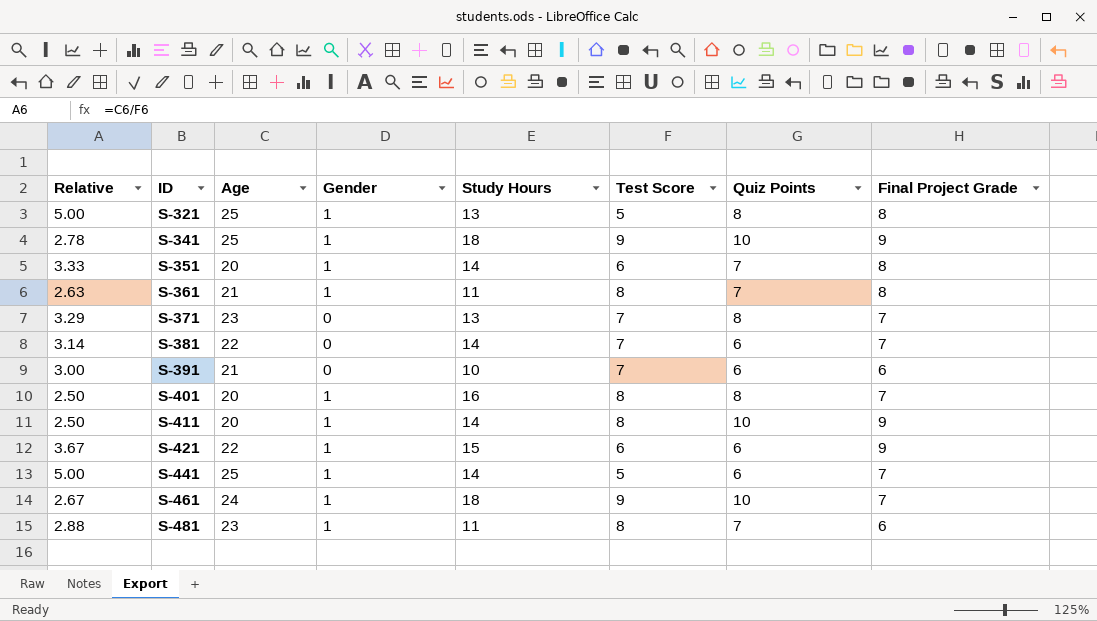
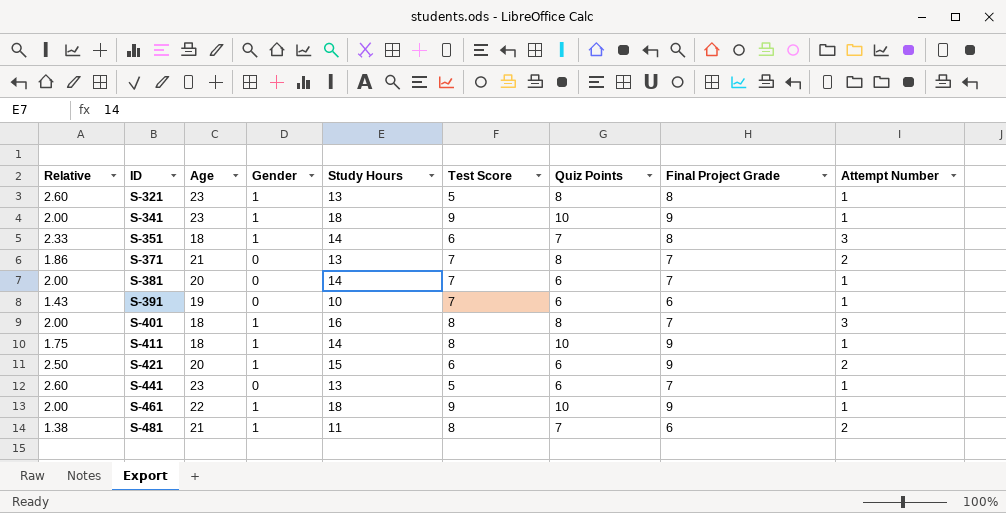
column Relative | formula: [Age] / [Test Score] -> [Study Hours] / [Test Score]
column Attempt Number | position: none -> 9
row S-361: 2.63 | 21 | 1 | 11 | 8 | 7 | 8 -> none
S-321 | Age: 25 -> 23
S-341 | Age: 25 -> 23
S-351 | Age: 20 -> 18
S-371 | Age: 23 -> 21
S-381 | Age: 22 -> 20
S-391 | Age: 21 -> 19
S-401 | Age: 20 -> 18
S-411 | Age: 20 -> 18
S-421 | Age: 22 -> 20
S-441 | Age: 25 -> 23
S-441 | Gender: 1 -> 0
S-441 | Study Hours: 14 -> 13
S-461 | Age: 24 -> 22
S-461 | Final Project Grade: 7 -> 9
S-481 | Age: 23 -> 21

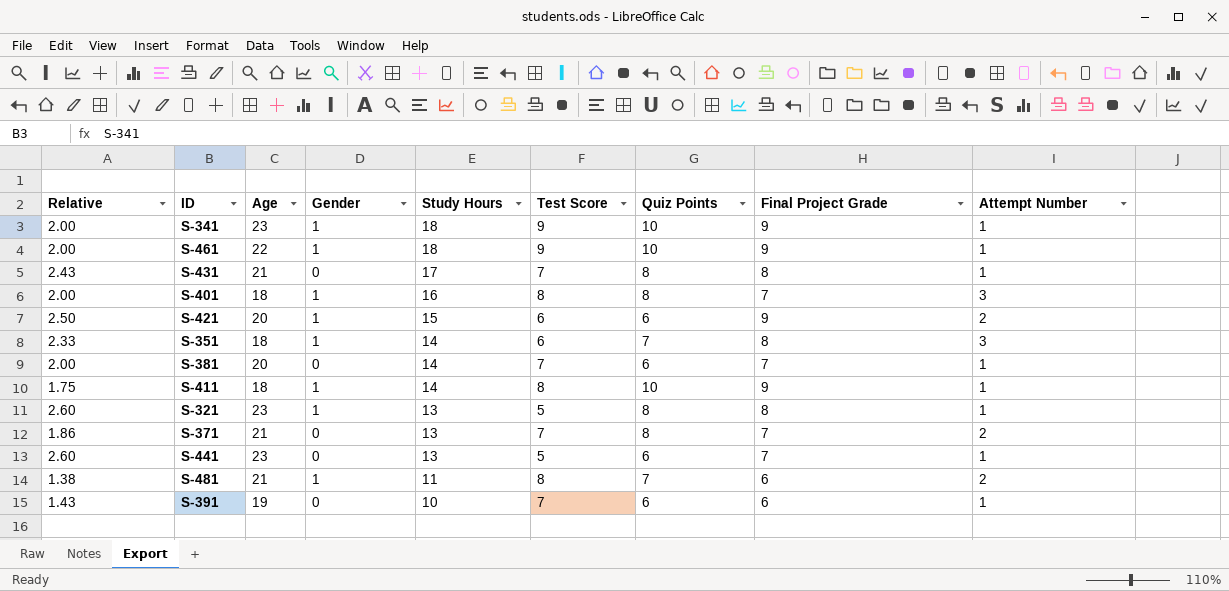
row order: ID ascending -> Study Hours descending
row S-431: none -> 2.43 | 21 | 0 | 17 | 7 | 8 | 8 | 1

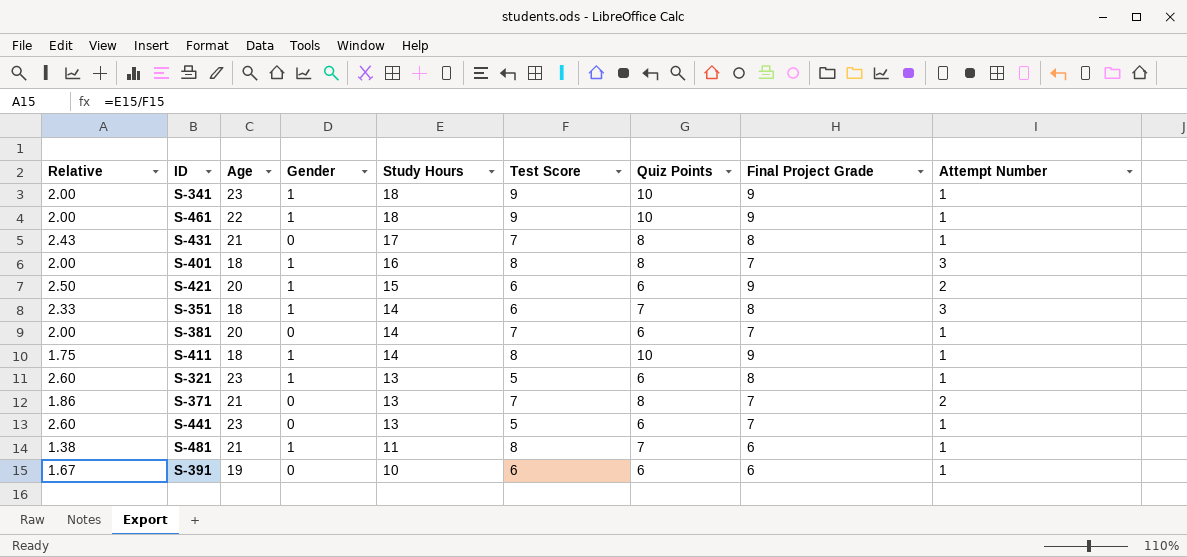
S-321 | Quiz Points: 8 -> 6
S-481 | Attempt Number: 2 -> 1
S-391 | Relative: 1.43 -> 1.67
S-391 | Test Score: 7 -> 6

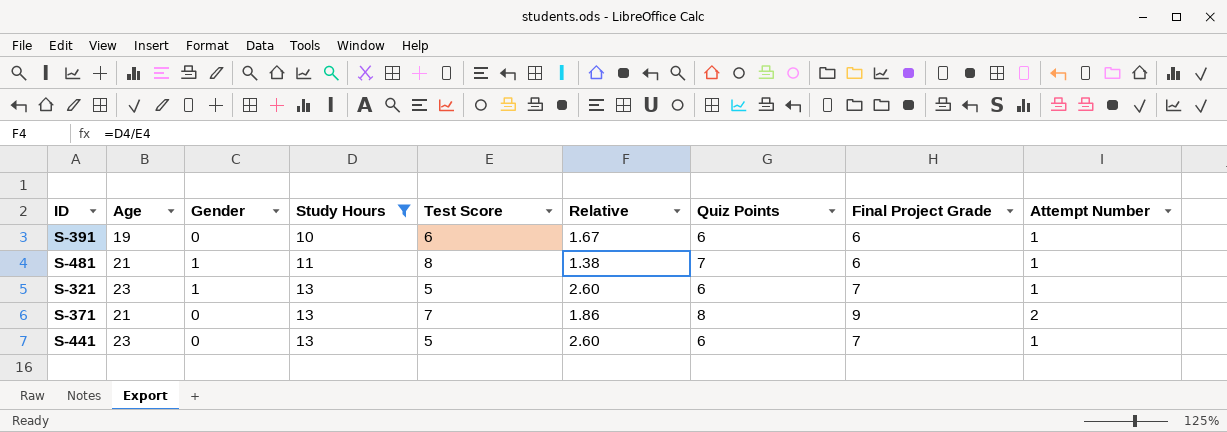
filter: none -> Study Hours <= 13
row order: Study Hours descending -> Study Hours ascending
column Relative | position: 1 -> 6
S-321 | Final Project Grade: 8 -> 7
S-371 | Final Project Grade: 7 -> 9

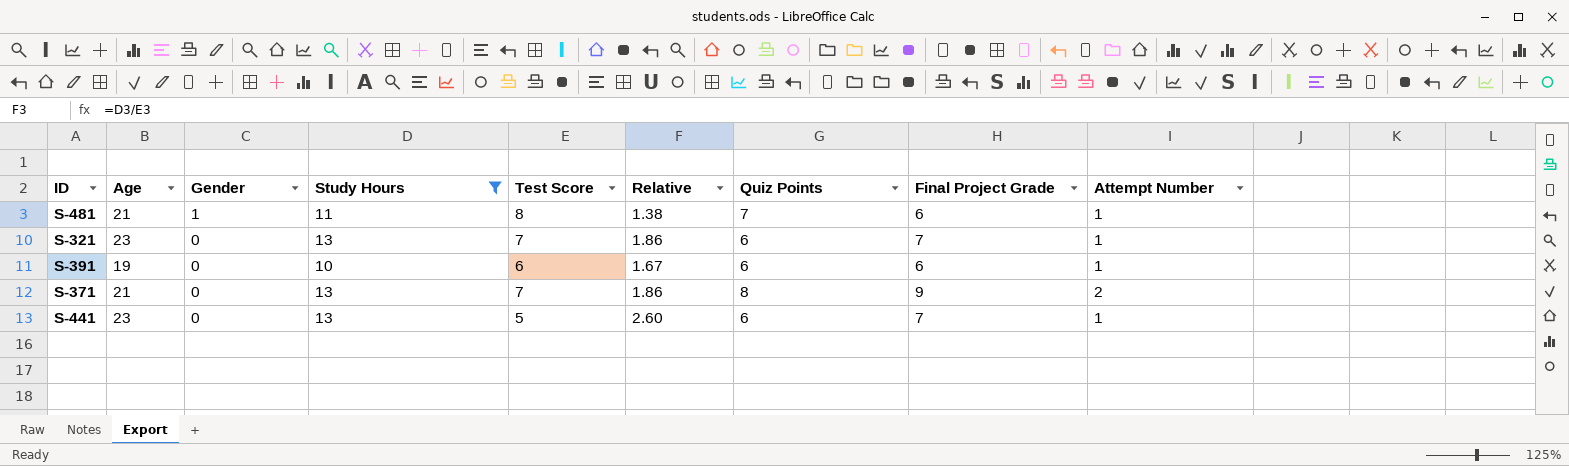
row order: Study Hours ascending -> Gender descending
S-321 | Gender: 1 -> 0
S-321 | Test Score: 5 -> 7
S-321 | Relative: 2.60 -> 1.86

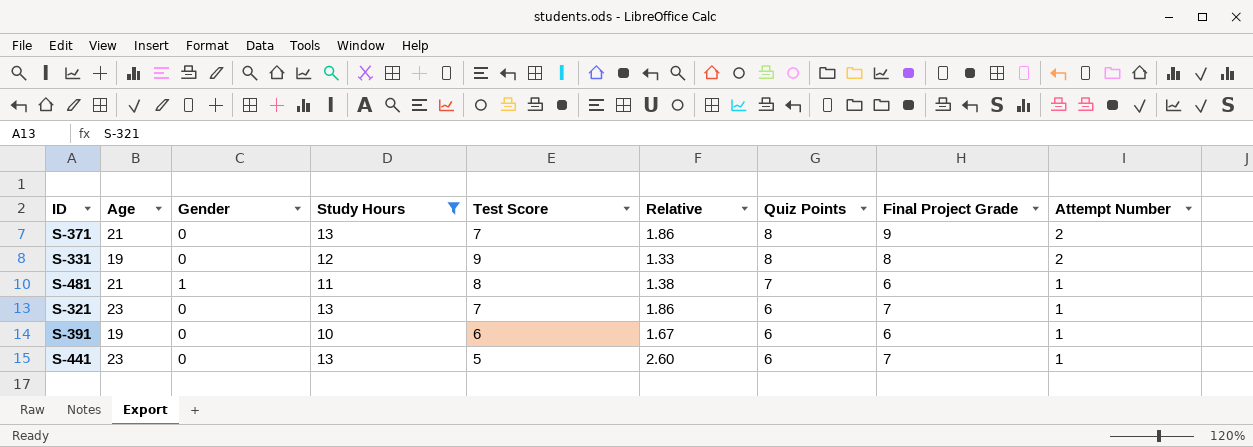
row order: Gender descending -> Quiz Points descending
row S-331: none -> 19 | 0 | 12 | 9 | 1.33 | 8 | 8 | 2

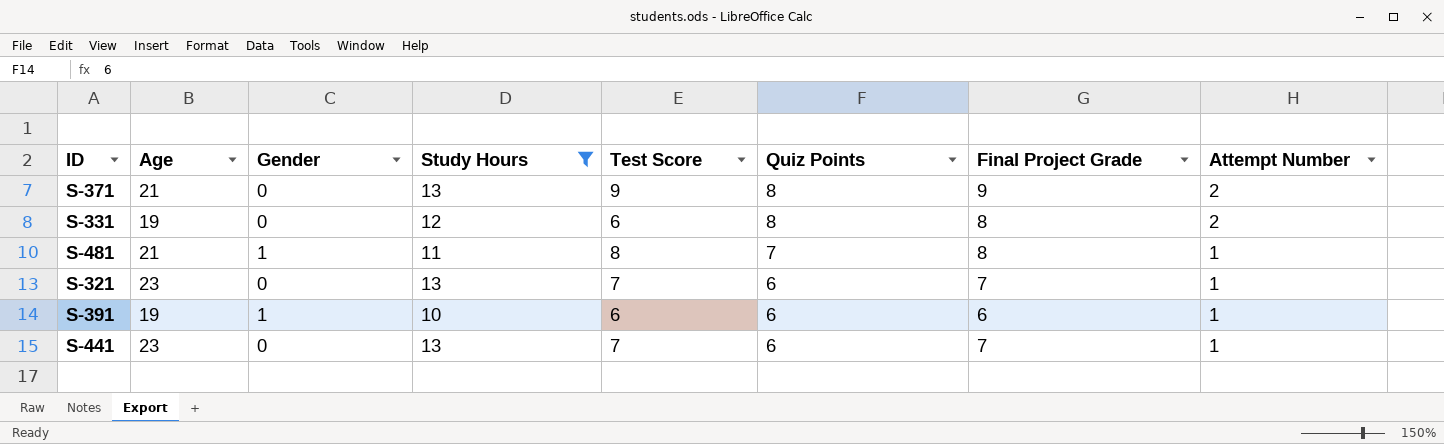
column Relative | formula: [Study Hours] / [Test Score] -> none
S-371 | Test Score: 7 -> 9
S-331 | Test Score: 9 -> 6
S-481 | Final Project Grade: 6 -> 8
S-391 | Gender: 0 -> 1
S-441 | Test Score: 5 -> 7

